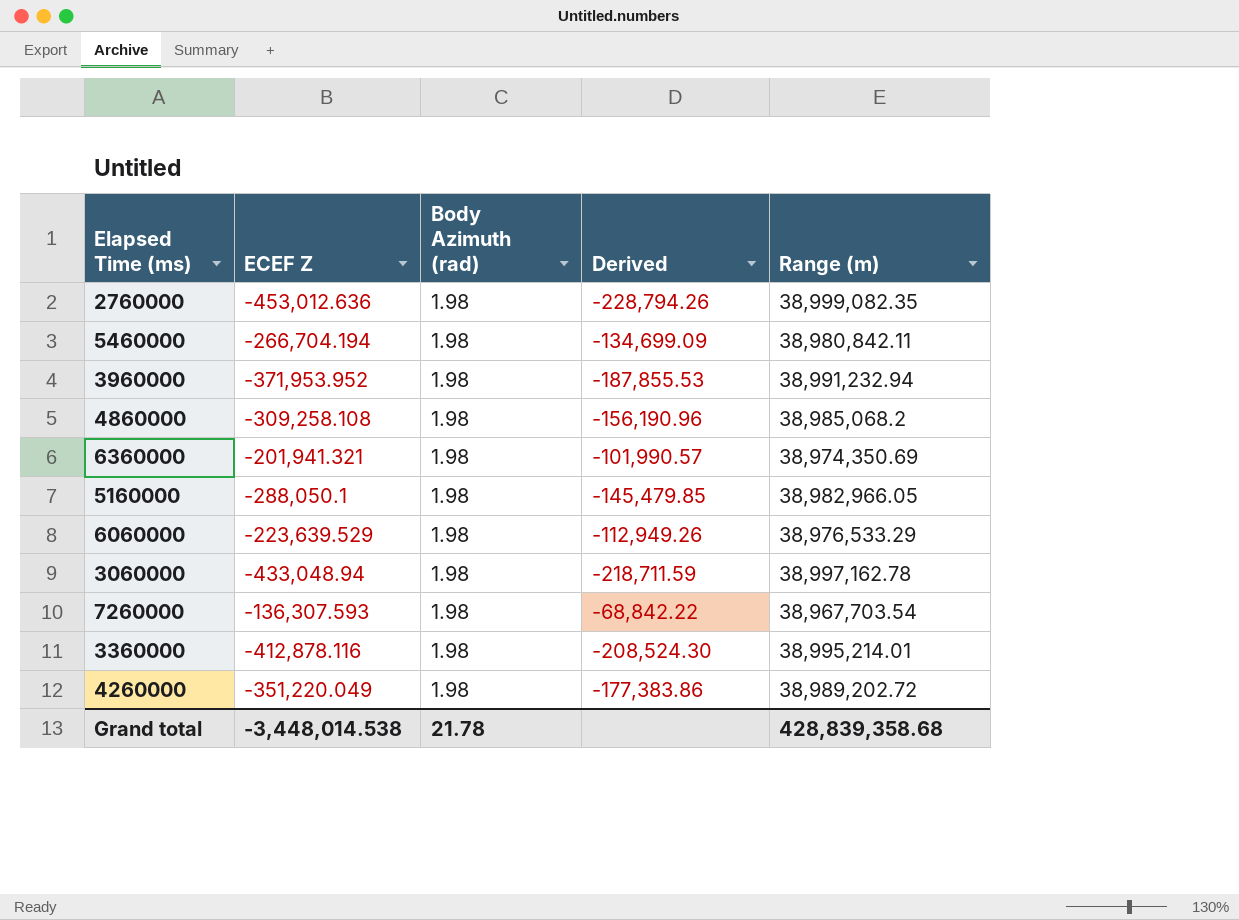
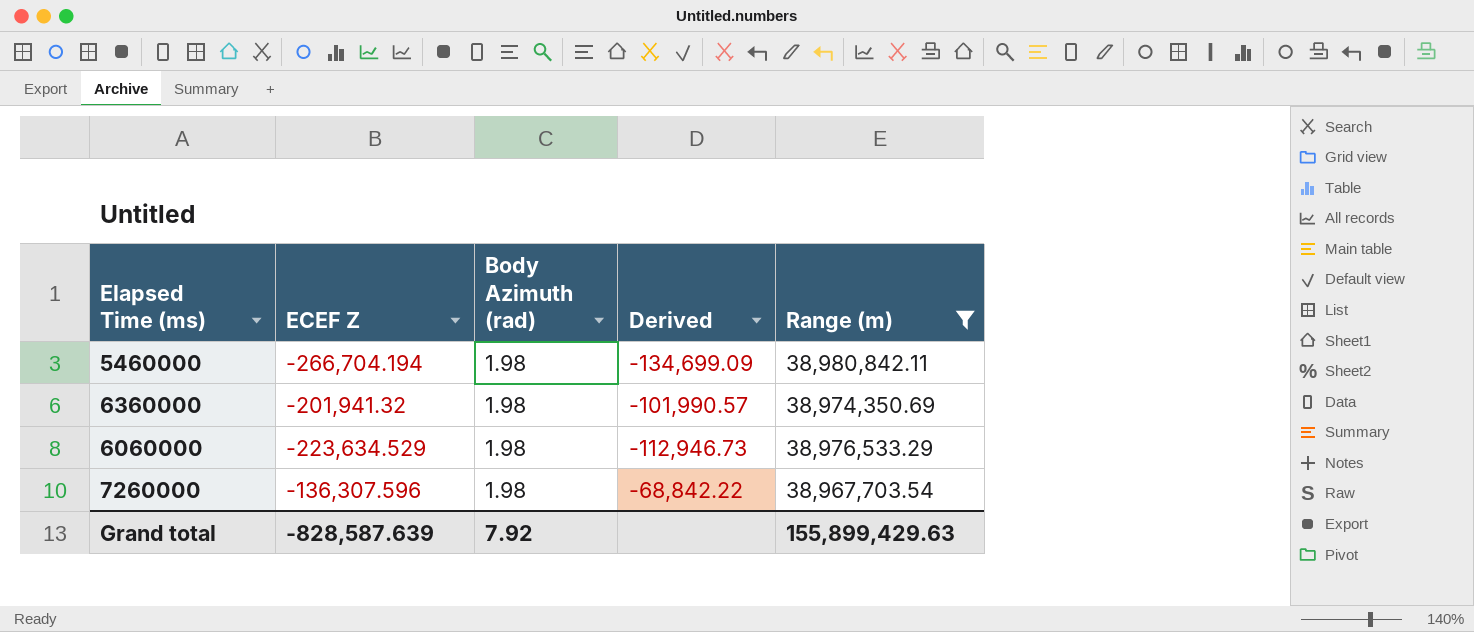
filter: none -> Range (m) <= 38,980,842.11
6360000 | ECEF Z: -201,941.321 -> -201,941.32
6060000 | ECEF Z: -223,639.529 -> -223,634.529
6060000 | Derived: -112,949.26 -> -112,946.73
7260000 | ECEF Z: -136,307.593 -> -136,307.596
Grand total | ECEF Z: -3,448,014.538 -> -828,587.639
Grand total | Body Azimuth (rad): 21.78 -> 7.92
Grand total | Range (m): 428,839,358.68 -> 155,899,429.63

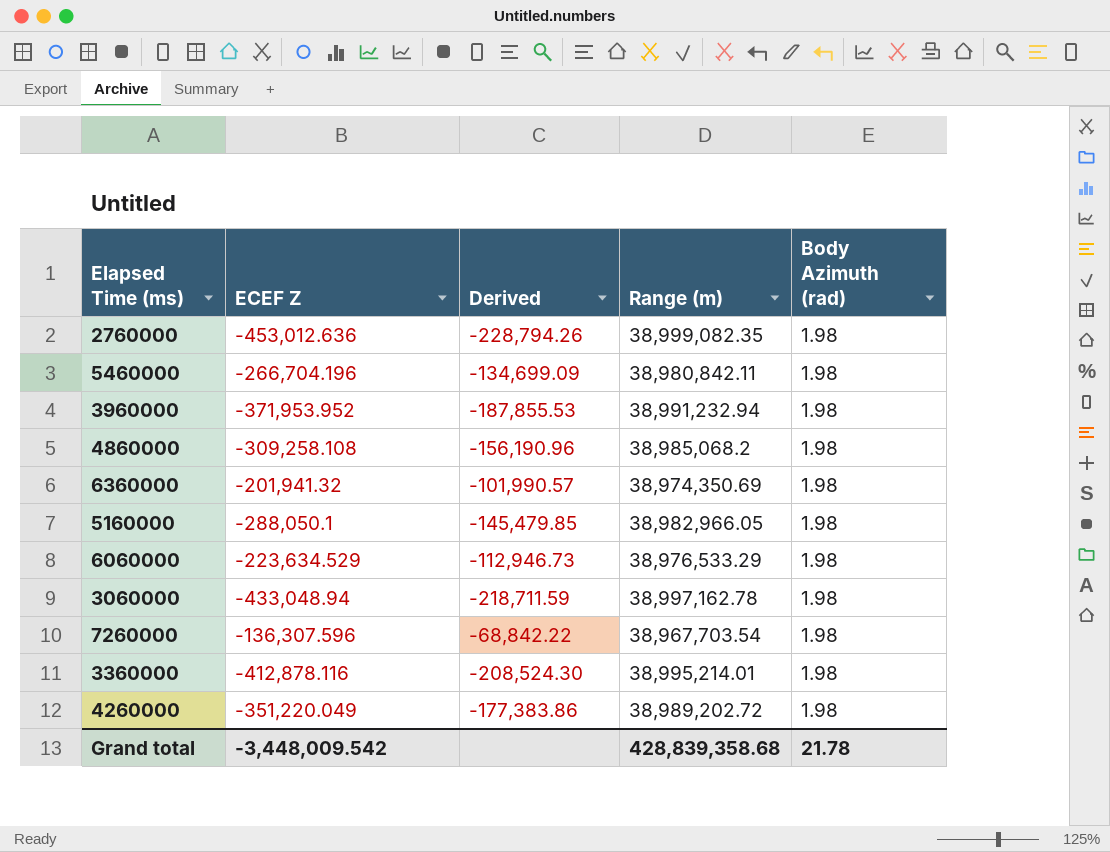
filter: Range (m) <= 38,980,842.11 -> none
column Body Azimuth (rad) | position: 3 -> 5
5460000 | ECEF Z: -266,704.194 -> -266,704.196
Grand total | ECEF Z: -828,587.639 -> -3,448,009.542
Grand total | Range (m): 155,899,429.63 -> 428,839,358.68
Grand total | Body Azimuth (rad): 7.92 -> 21.78

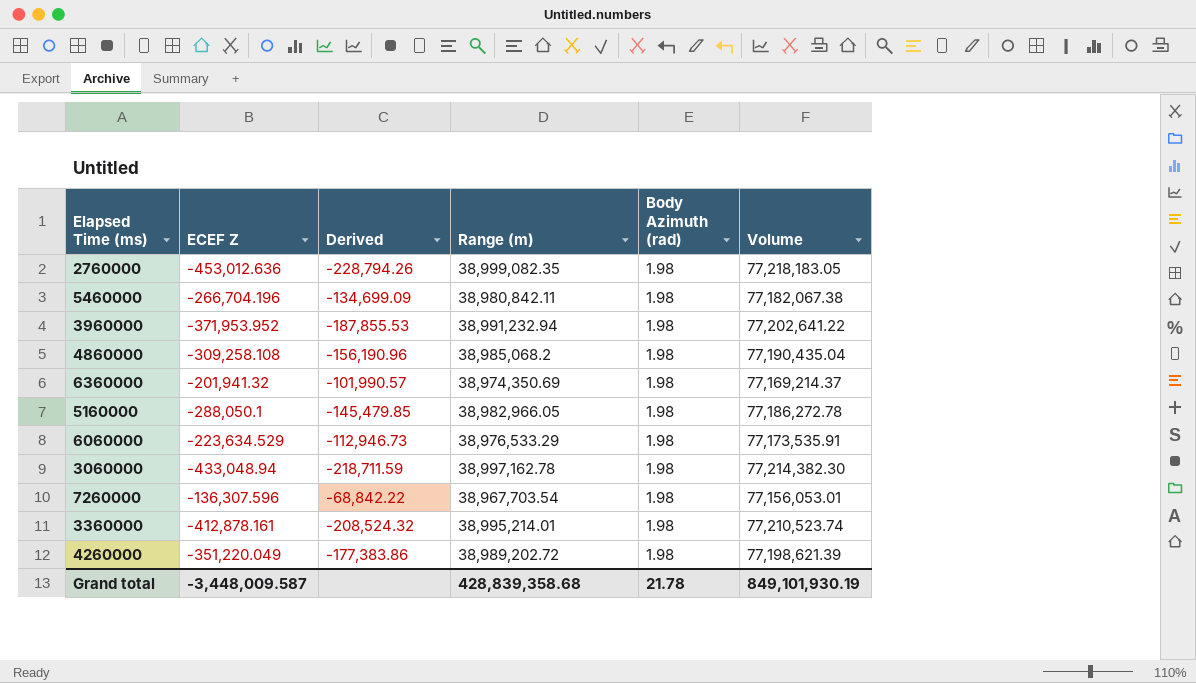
column Volume | formula: none -> [Range (m)] * [Body Azimuth (rad)]
3360000 | ECEF Z: -412,878.116 -> -412,878.161
3360000 | Derived: -208,524.30 -> -208,524.32
Grand total | ECEF Z: -3,448,009.542 -> -3,448,009.587

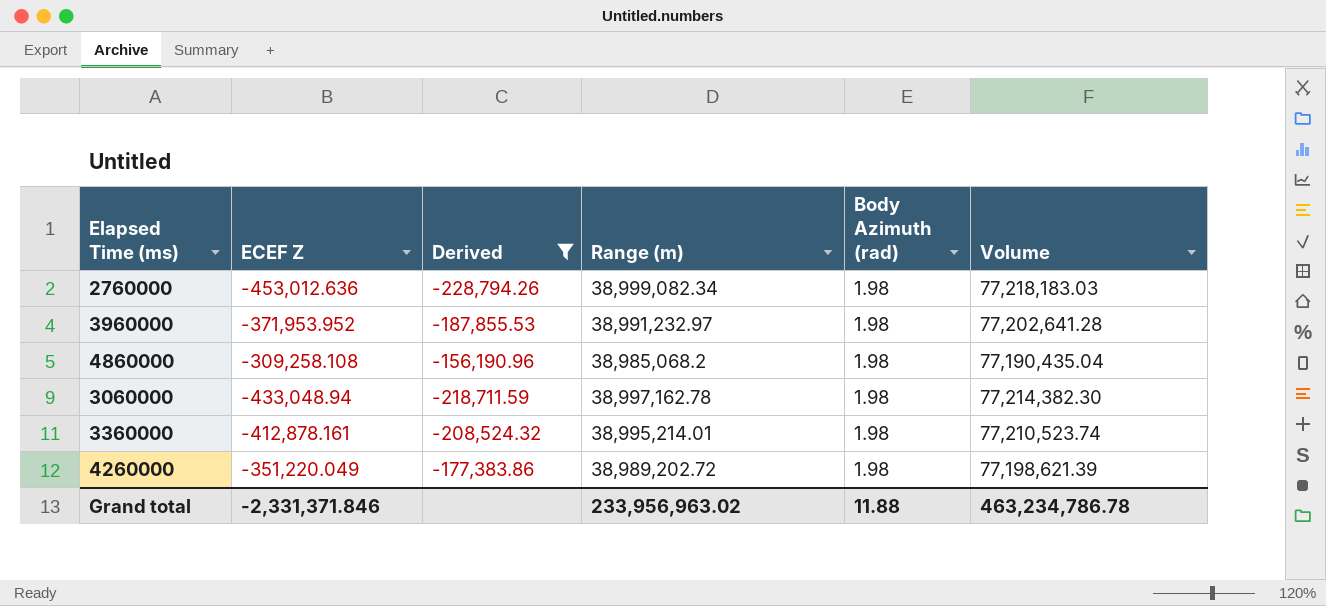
filter: none -> Derived <= -156,190.96
2760000 | Range (m): 38,999,082.35 -> 38,999,082.34
2760000 | Volume: 77,218,183.05 -> 77,218,183.03
3960000 | Range (m): 38,991,232.94 -> 38,991,232.97
3960000 | Volume: 77,202,641.22 -> 77,202,641.28
Grand total | ECEF Z: -3,448,009.587 -> -2,331,371.846
Grand total | Range (m): 428,839,358.68 -> 233,956,963.02
Grand total | Body Azimuth (rad): 21.78 -> 11.88
Grand total | Volume: 849,101,930.19 -> 463,234,786.78

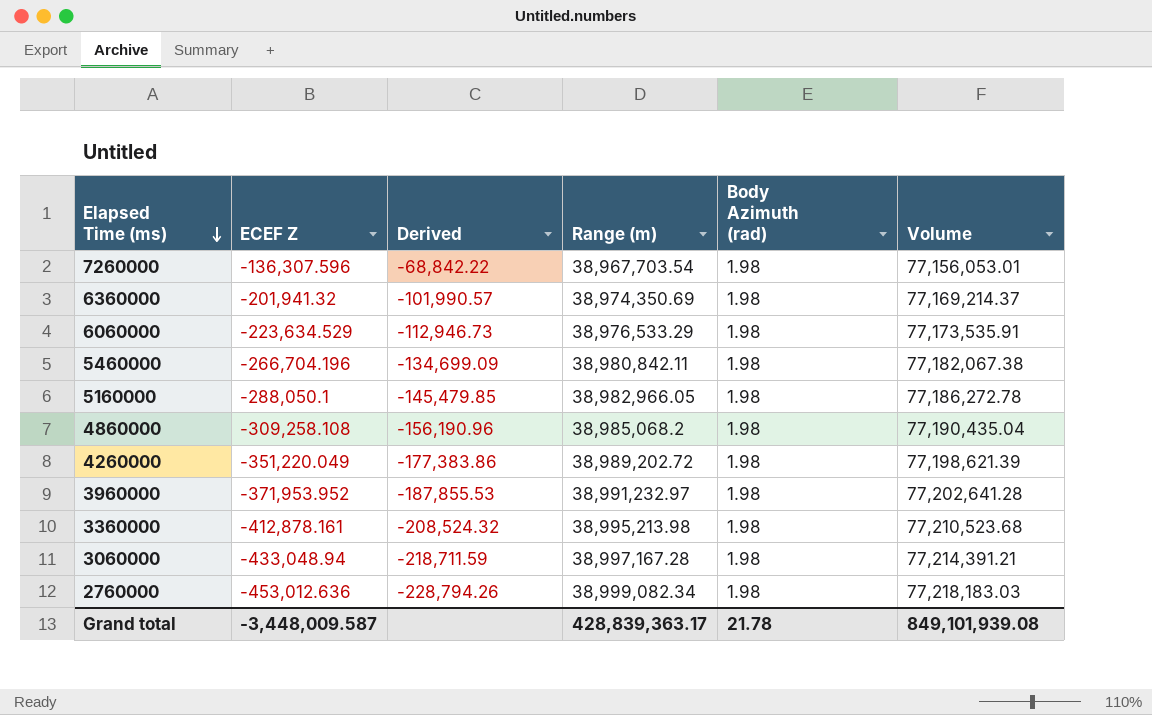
filter: Derived <= -156,190.96 -> none
row order: none -> Elapsed Time (ms) descending
3360000 | Range (m): 38,995,214.01 -> 38,995,213.98
3360000 | Volume: 77,210,523.74 -> 77,210,523.68
3060000 | Range (m): 38,997,162.78 -> 38,997,167.28
3060000 | Volume: 77,214,382.30 -> 77,214,391.21
Grand total | ECEF Z: -2,331,371.846 -> -3,448,009.587
Grand total | Range (m): 233,956,963.02 -> 428,839,363.17
Grand total | Body Azimuth (rad): 11.88 -> 21.78
Grand total | Volume: 463,234,786.78 -> 849,101,939.08

